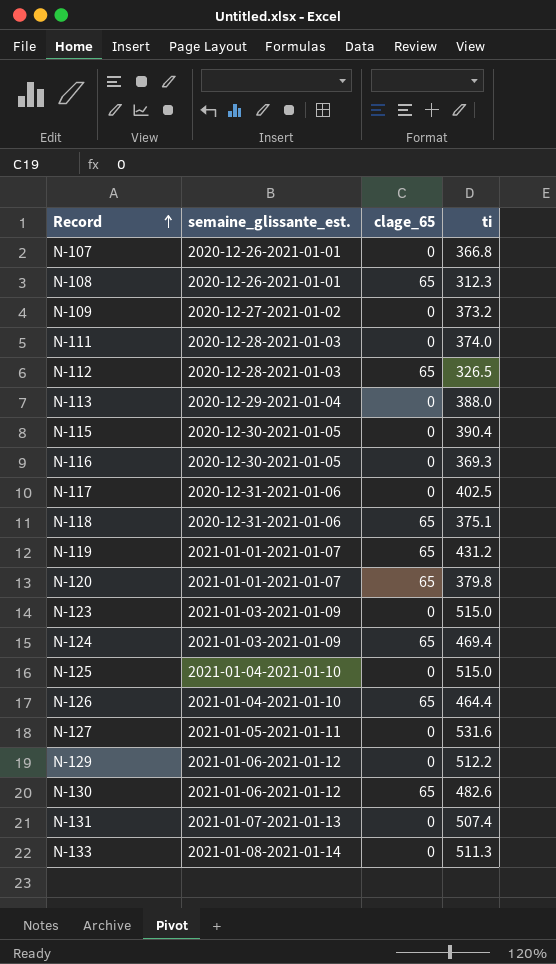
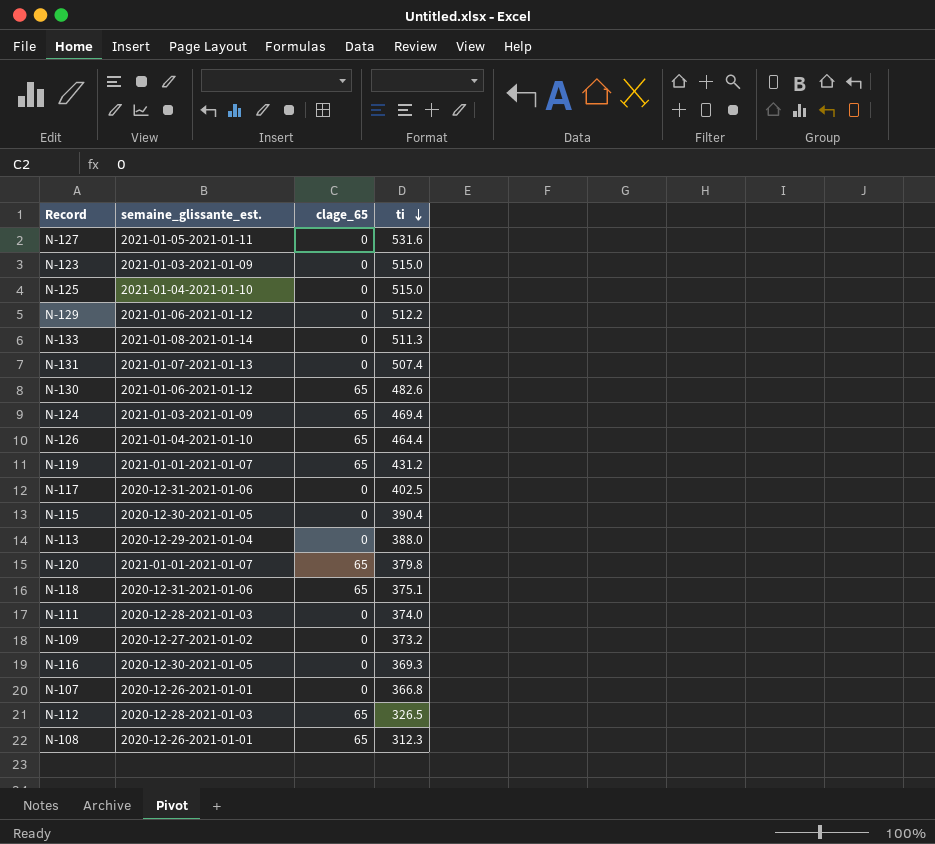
row order: Record ascending -> ti descending

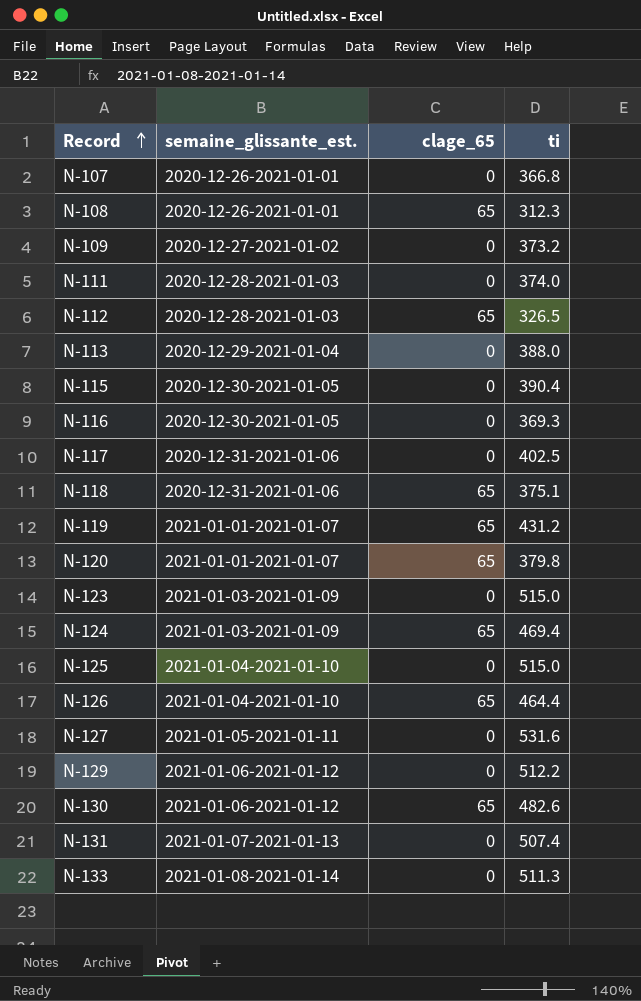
row order: ti descending -> Record ascending

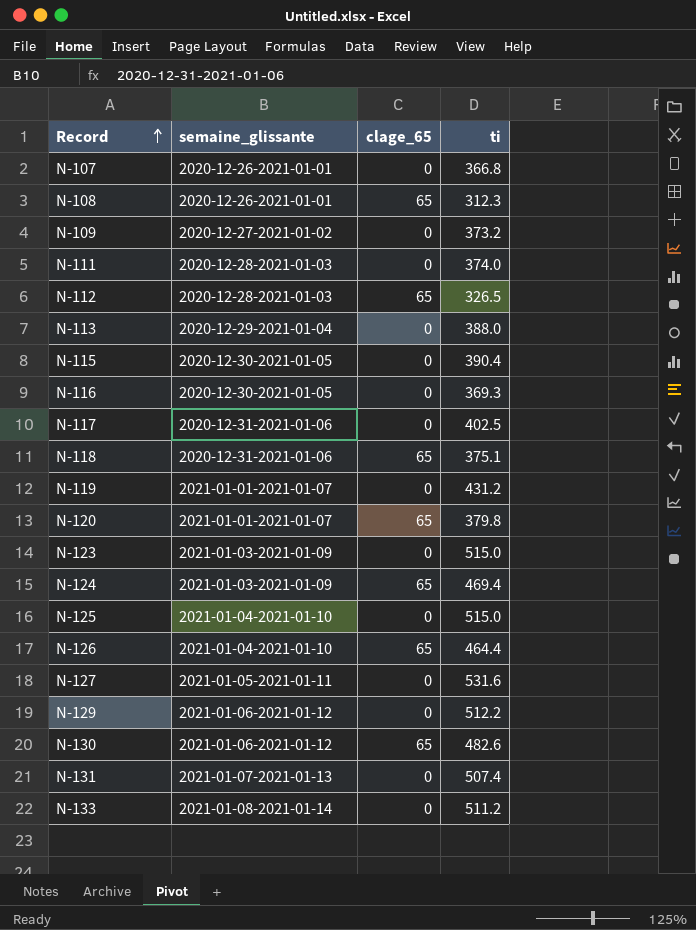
column name: semaine_glissante_est. -> semaine_glissante
N-119 | clage_65: 65 -> 0
N-133 | ti: 511.3 -> 511.2

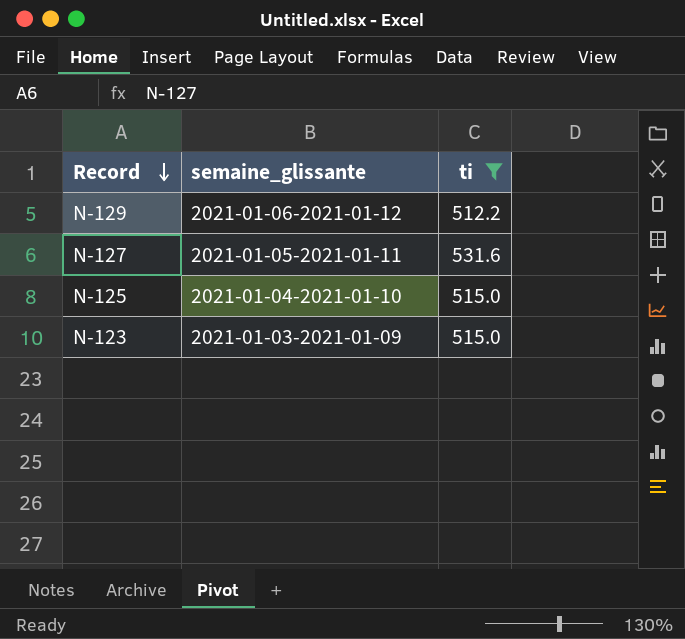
filter: none -> ti >= 512.2
row order: Record ascending -> Record descending
column clage_65 | position: 3 -> none

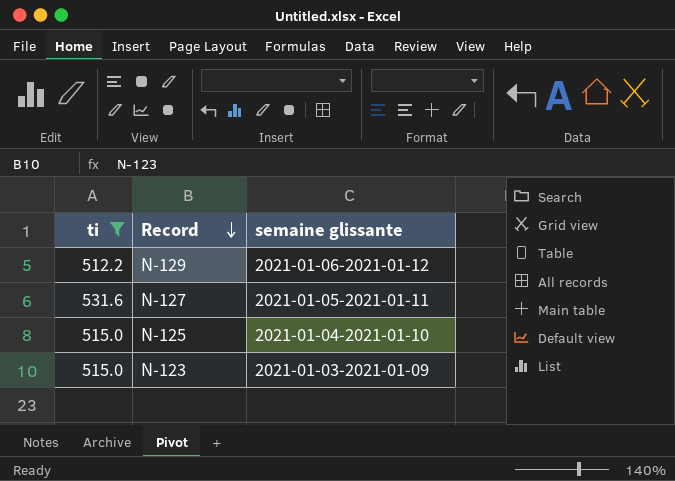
column ti | position: 3 -> 1
column name: semaine_glissante -> semaine glissante

